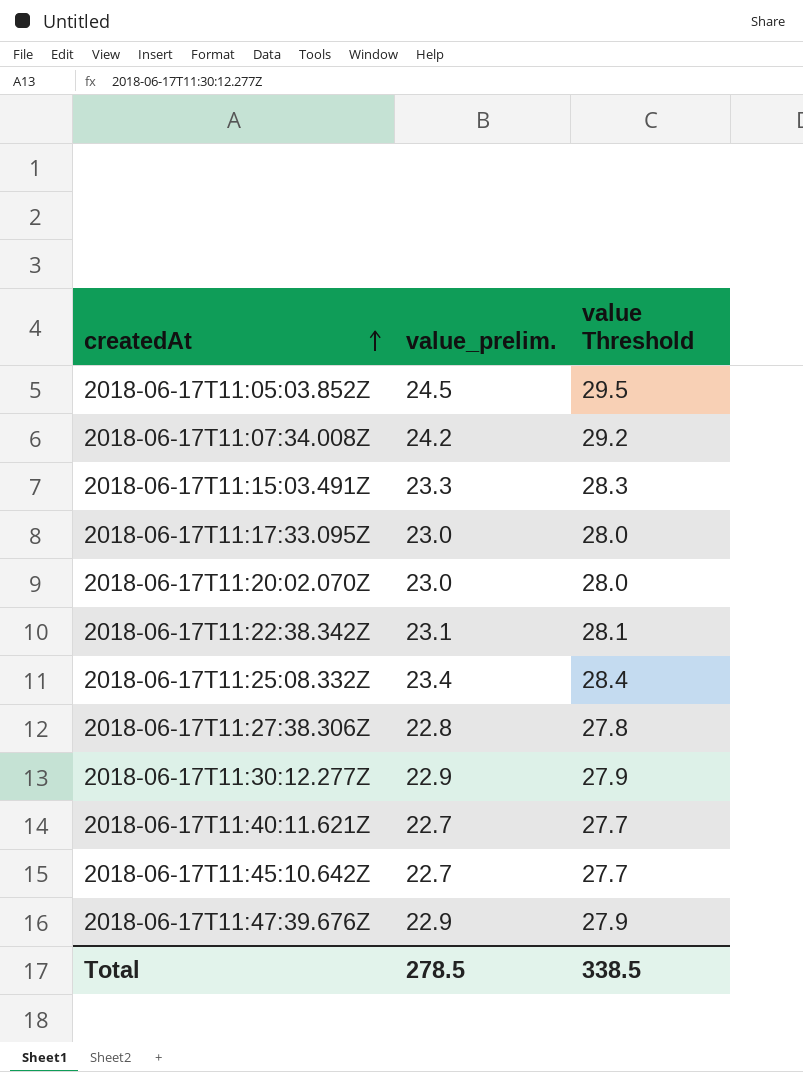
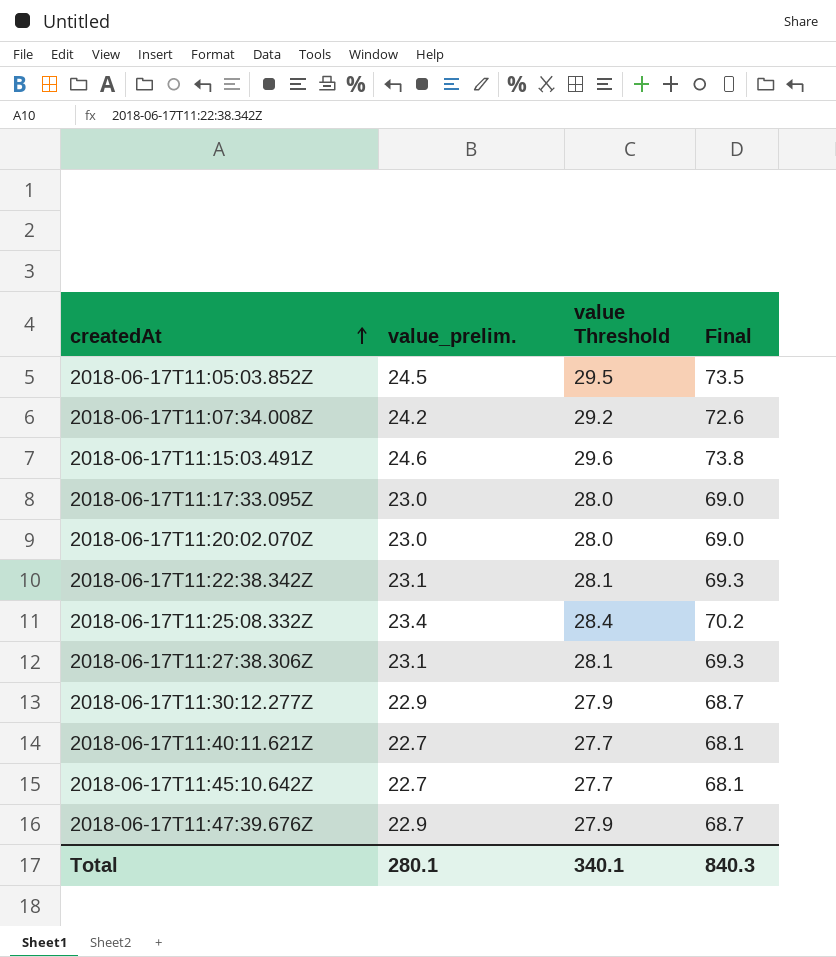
column Final | formula: none -> [value_prelim.] * 3
2018-06-17T11:15:03.491Z | value_prelim.: 23.3 -> 24.6
2018-06-17T11:15:03.491Z | value Threshold: 28.3 -> 29.6
2018-06-17T11:27:38.306Z | value_prelim.: 22.8 -> 23.1
2018-06-17T11:27:38.306Z | value Threshold: 27.8 -> 28.1
Total | value_prelim.: 278.5 -> 280.1
Total | value Threshold: 338.5 -> 340.1

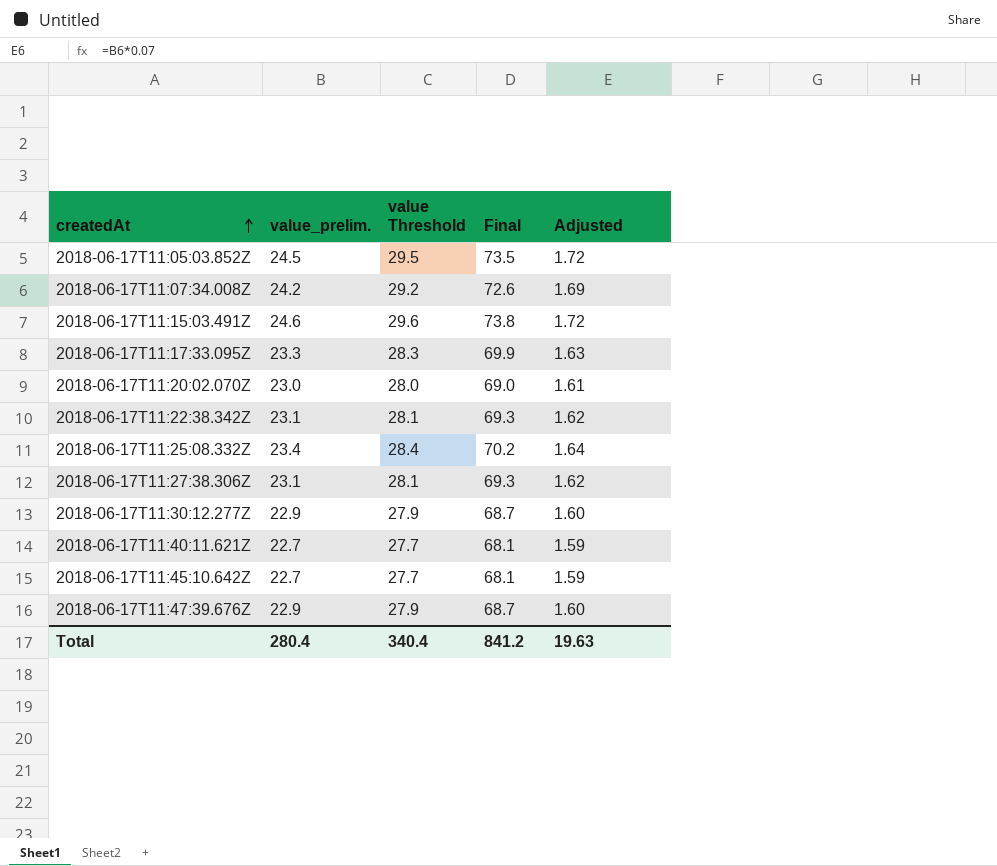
column Adjusted | formula: none -> [value_prelim.] * 0.07
2018-06-17T11:17:33.095Z | value_prelim.: 23.0 -> 23.3
2018-06-17T11:17:33.095Z | value Threshold: 28.0 -> 28.3
2018-06-17T11:17:33.095Z | Final: 69.0 -> 69.9
Total | value_prelim.: 280.1 -> 280.4
Total | value Threshold: 340.1 -> 340.4
Total | Final: 840.3 -> 841.2

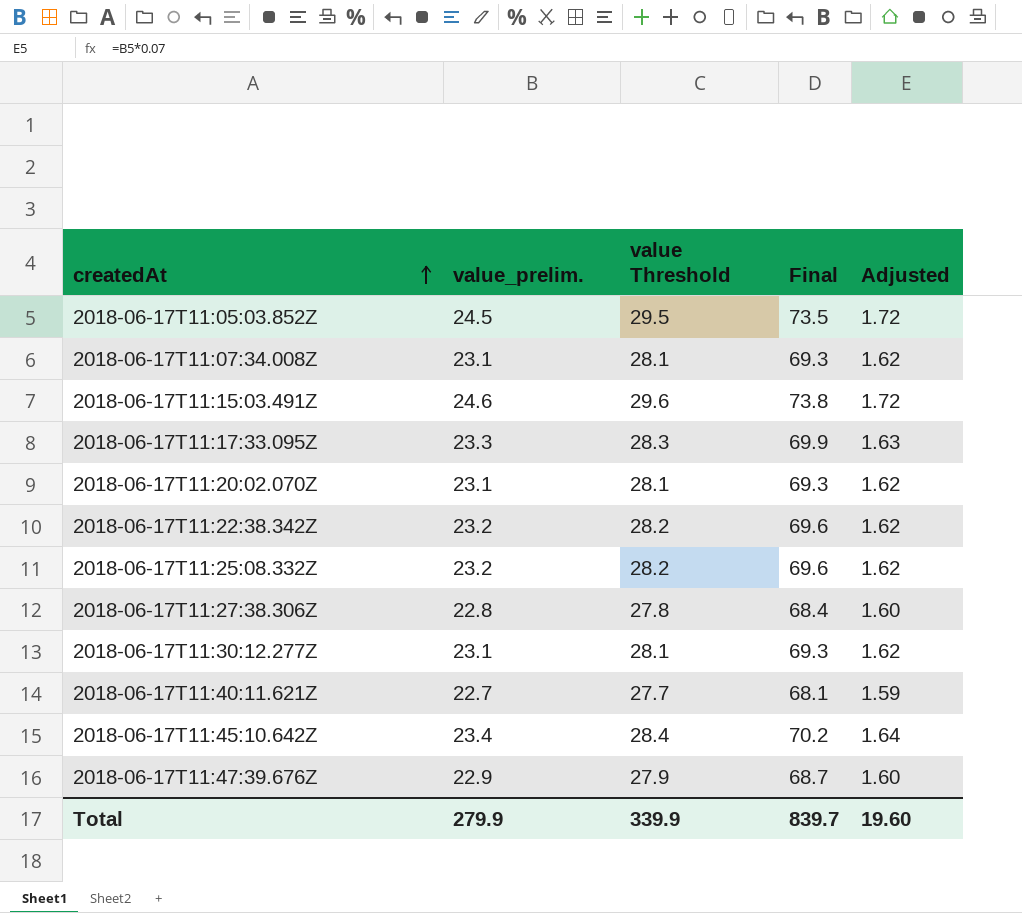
2018-06-17T11:07:34.008Z | value_prelim.: 24.2 -> 23.1
2018-06-17T11:07:34.008Z | value Threshold: 29.2 -> 28.1
2018-06-17T11:07:34.008Z | Final: 72.6 -> 69.3
2018-06-17T11:07:34.008Z | Adjusted: 1.69 -> 1.62
2018-06-17T11:20:02.070Z | value_prelim.: 23.0 -> 23.1
2018-06-17T11:20:02.070Z | value Threshold: 28.0 -> 28.1
2018-06-17T11:20:02.070Z | Final: 69.0 -> 69.3
2018-06-17T11:20:02.070Z | Adjusted: 1.61 -> 1.62
2018-06-17T11:22:38.342Z | value_prelim.: 23.1 -> 23.2
2018-06-17T11:22:38.342Z | value Threshold: 28.1 -> 28.2
2018-06-17T11:22:38.342Z | Final: 69.3 -> 69.6
2018-06-17T11:25:08.332Z | value_prelim.: 23.4 -> 23.2
2018-06-17T11:25:08.332Z | value Threshold: 28.4 -> 28.2
2018-06-17T11:25:08.332Z | Final: 70.2 -> 69.6
2018-06-17T11:25:08.332Z | Adjusted: 1.64 -> 1.62
2018-06-17T11:27:38.306Z | value_prelim.: 23.1 -> 22.8
2018-06-17T11:27:38.306Z | value Threshold: 28.1 -> 27.8
2018-06-17T11:27:38.306Z | Final: 69.3 -> 68.4
2018-06-17T11:27:38.306Z | Adjusted: 1.62 -> 1.60
2018-06-17T11:30:12.277Z | value_prelim.: 22.9 -> 23.1
2018-06-17T11:30:12.277Z | value Threshold: 27.9 -> 28.1
2018-06-17T11:30:12.277Z | Final: 68.7 -> 69.3
2018-06-17T11:30:12.277Z | Adjusted: 1.60 -> 1.62
2018-06-17T11:45:10.642Z | value_prelim.: 22.7 -> 23.4
2018-06-17T11:45:10.642Z | value Threshold: 27.7 -> 28.4
2018-06-17T11:45:10.642Z | Final: 68.1 -> 70.2
2018-06-17T11:45:10.642Z | Adjusted: 1.59 -> 1.64
Total | value_prelim.: 280.4 -> 279.9
Total | value Threshold: 340.4 -> 339.9
Total | Final: 841.2 -> 839.7
Total | Adjusted: 19.63 -> 19.60

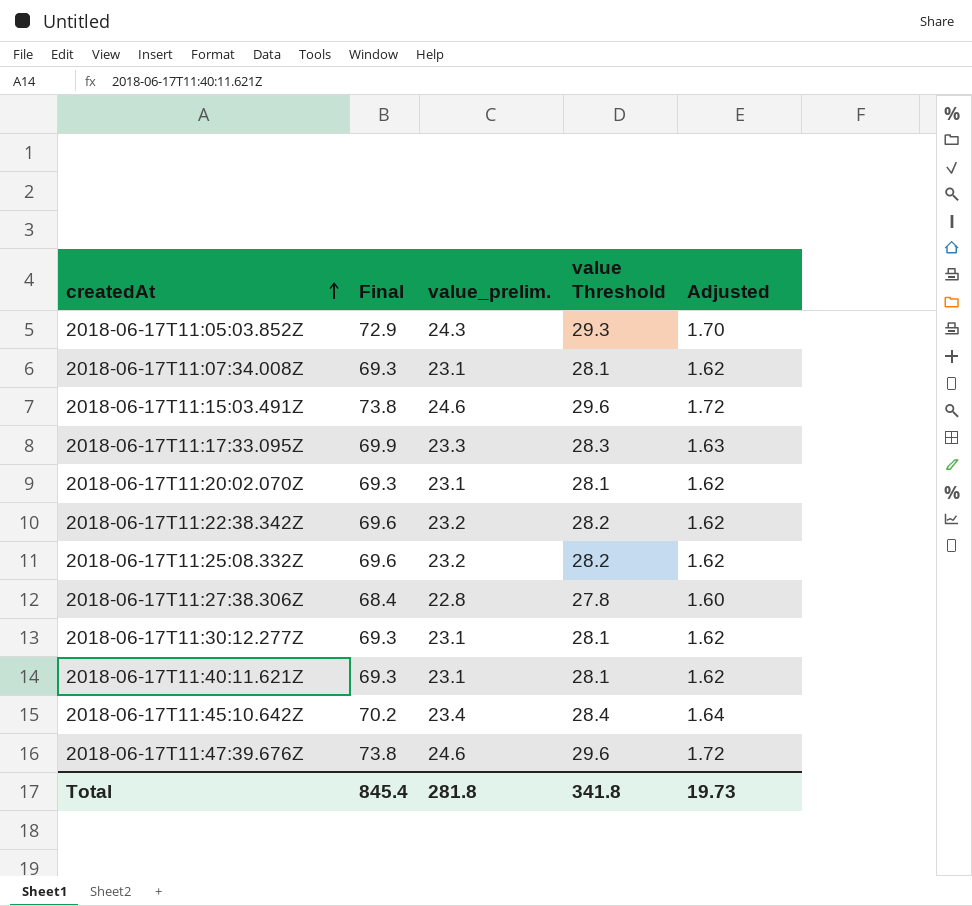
column Final | position: 4 -> 2
2018-06-17T11:05:03.852Z | Final: 73.5 -> 72.9
2018-06-17T11:05:03.852Z | value_prelim.: 24.5 -> 24.3
2018-06-17T11:05:03.852Z | value Threshold: 29.5 -> 29.3
2018-06-17T11:05:03.852Z | Adjusted: 1.72 -> 1.70
2018-06-17T11:40:11.621Z | Final: 68.1 -> 69.3
2018-06-17T11:40:11.621Z | value_prelim.: 22.7 -> 23.1
2018-06-17T11:40:11.621Z | value Threshold: 27.7 -> 28.1
2018-06-17T11:40:11.621Z | Adjusted: 1.59 -> 1.62
2018-06-17T11:47:39.676Z | Final: 68.7 -> 73.8
2018-06-17T11:47:39.676Z | value_prelim.: 22.9 -> 24.6
2018-06-17T11:47:39.676Z | value Threshold: 27.9 -> 29.6
2018-06-17T11:47:39.676Z | Adjusted: 1.60 -> 1.72
Total | Final: 839.7 -> 845.4
Total | value_prelim.: 279.9 -> 281.8
Total | value Threshold: 339.9 -> 341.8
Total | Adjusted: 19.60 -> 19.73

